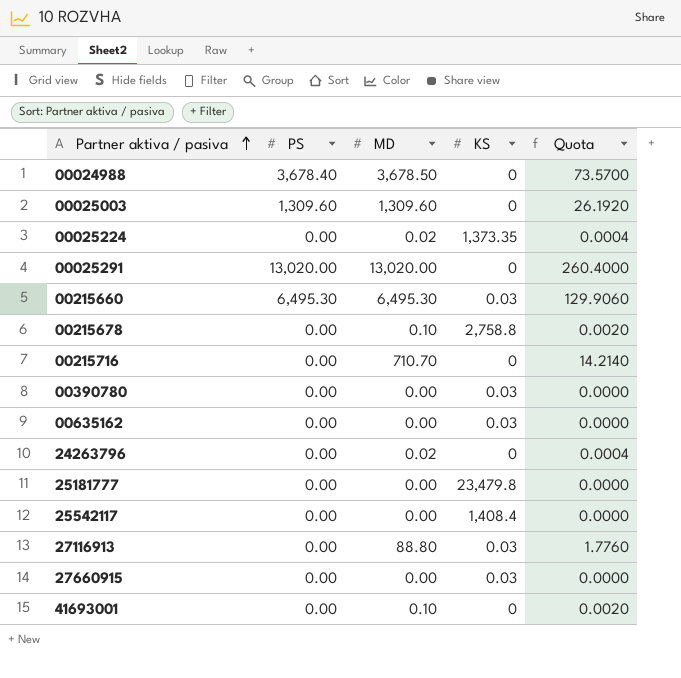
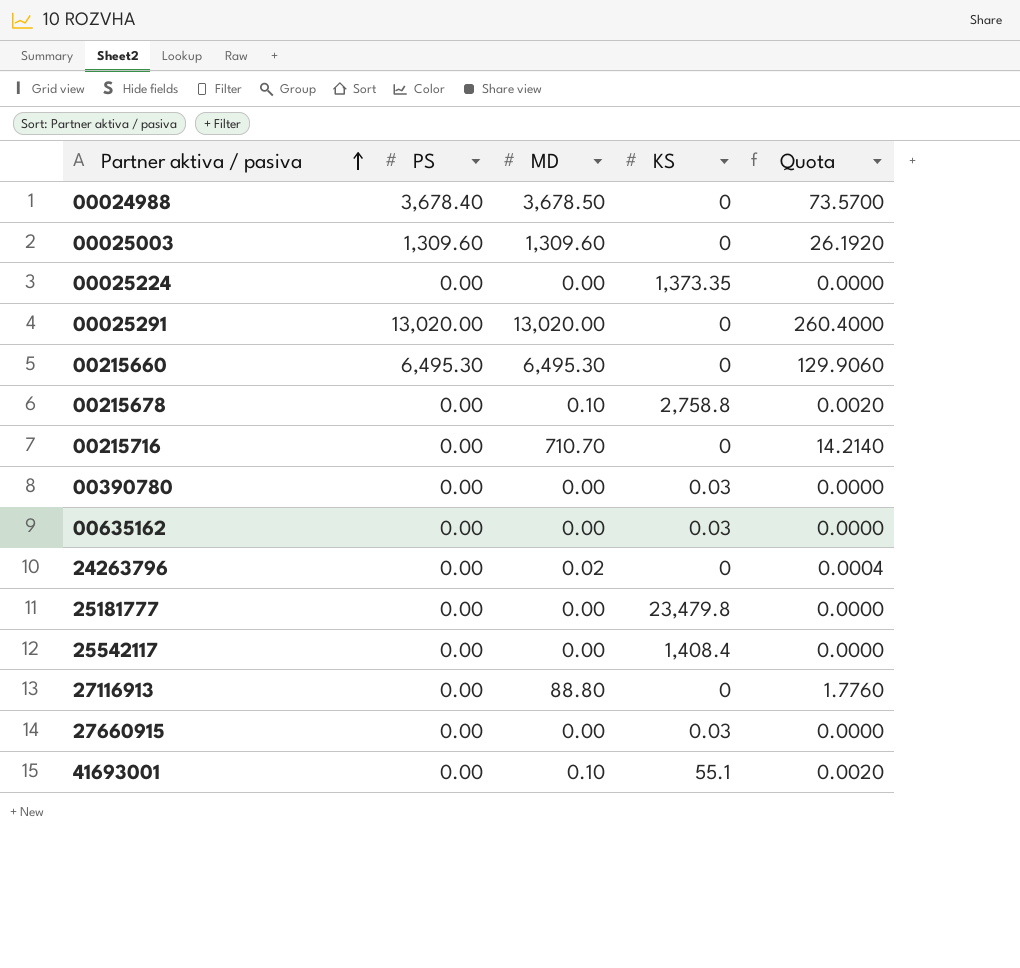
00025224 | MD: 0.02 -> 0.00
00025224 | Quota: 0.0004 -> 0.0000
00215660 | KS: 0.03 -> 0
27116913 | KS: 0.03 -> 0
41693001 | KS: 0 -> 55.1

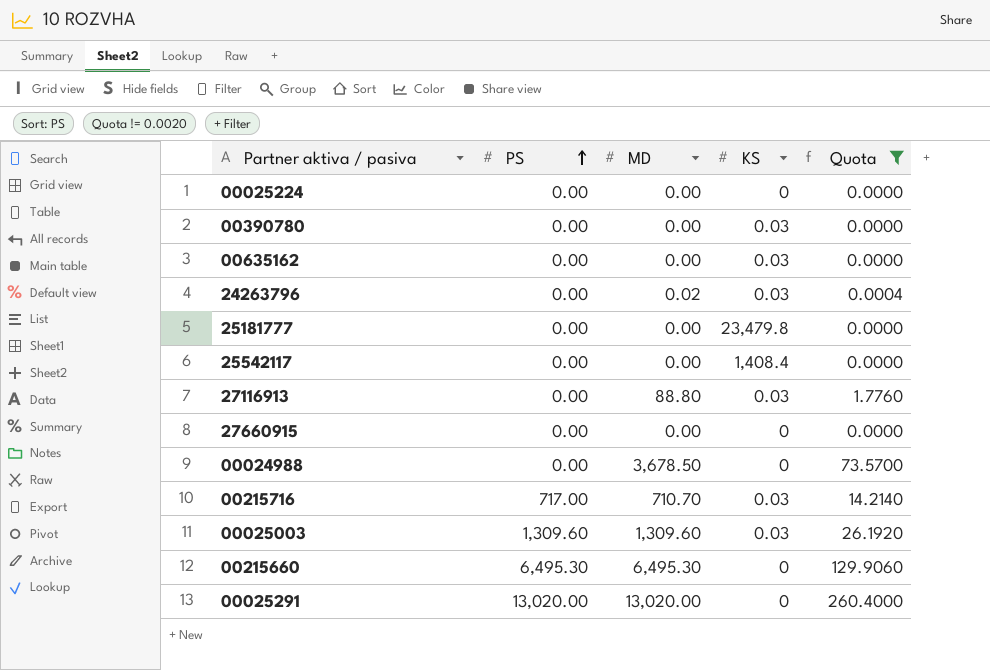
filter: none -> Quota != 0.0020
row order: Partner aktiva / pasiva ascending -> PS ascending
00025224 | KS: 1,373.35 -> 0
24263796 | KS: 0 -> 0.03
27116913 | KS: 0 -> 0.03
27660915 | KS: 0.03 -> 0
00024988 | PS: 3,678.40 -> 0.00
00215716 | PS: 0.00 -> 717.00
00215716 | KS: 0 -> 0.03
00025003 | KS: 0 -> 0.03

